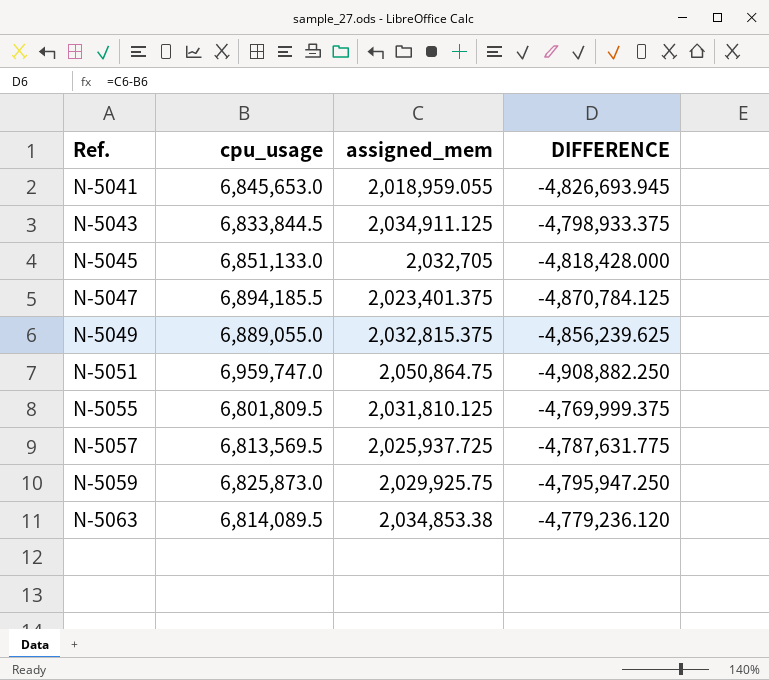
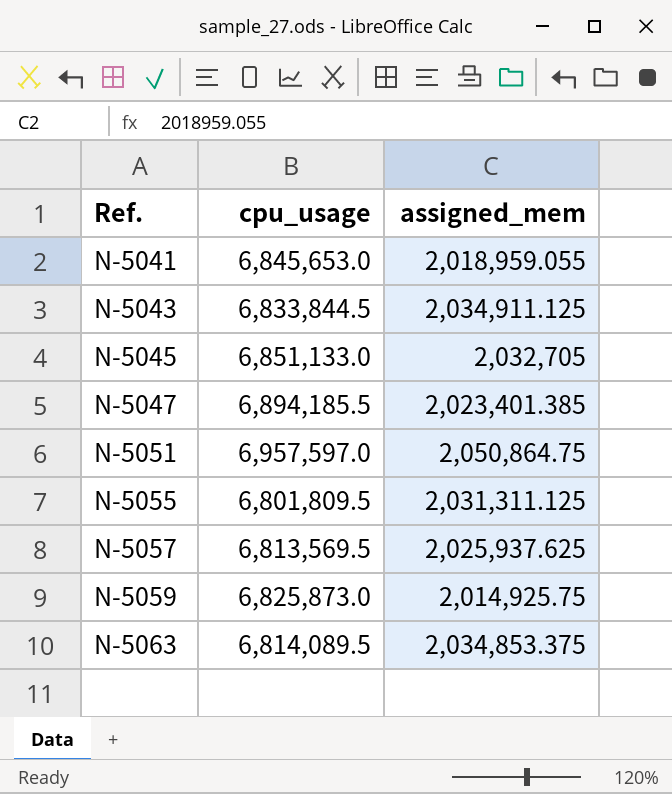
column DIFFERENCE | formula: [assigned_mem] - [cpu_usage] -> none
row N-5049: 6,889,055.0 | 2,032,815.375 | -4,856,239.625 -> none
N-5047 | assigned_mem: 2,023,401.375 -> 2,023,401.385
N-5051 | cpu_usage: 6,959,747.0 -> 6,957,597.0
N-5055 | assigned_mem: 2,031,810.125 -> 2,031,311.125
N-5057 | assigned_mem: 2,025,937.725 -> 2,025,937.625
N-5059 | assigned_mem: 2,029,925.75 -> 2,014,925.75
N-5063 | assigned_mem: 2,034,853.38 -> 2,034,853.375

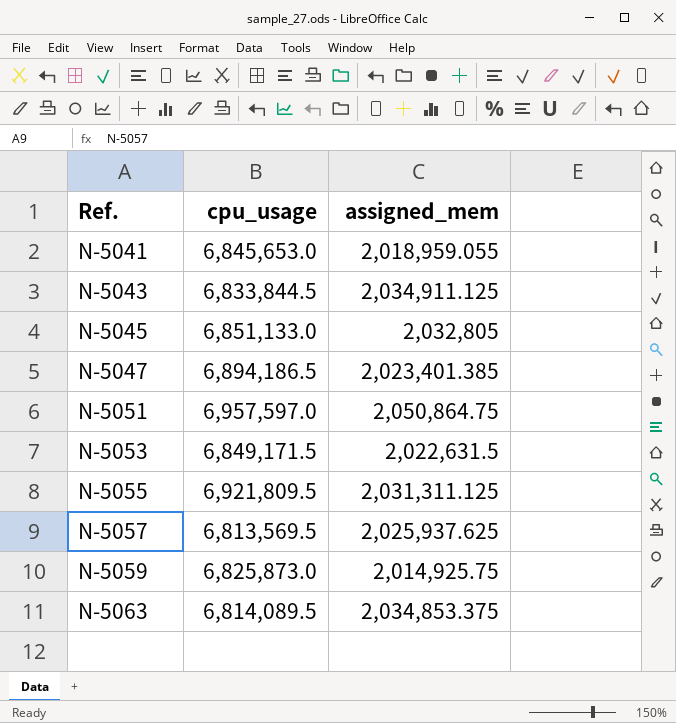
N-5045 | assigned_mem: 2,032,705 -> 2,032,805
N-5047 | cpu_usage: 6,894,185.5 -> 6,894,186.5
row N-5053: none -> 6,849,171.5 | 2,022,631.5
N-5055 | cpu_usage: 6,801,809.5 -> 6,921,809.5

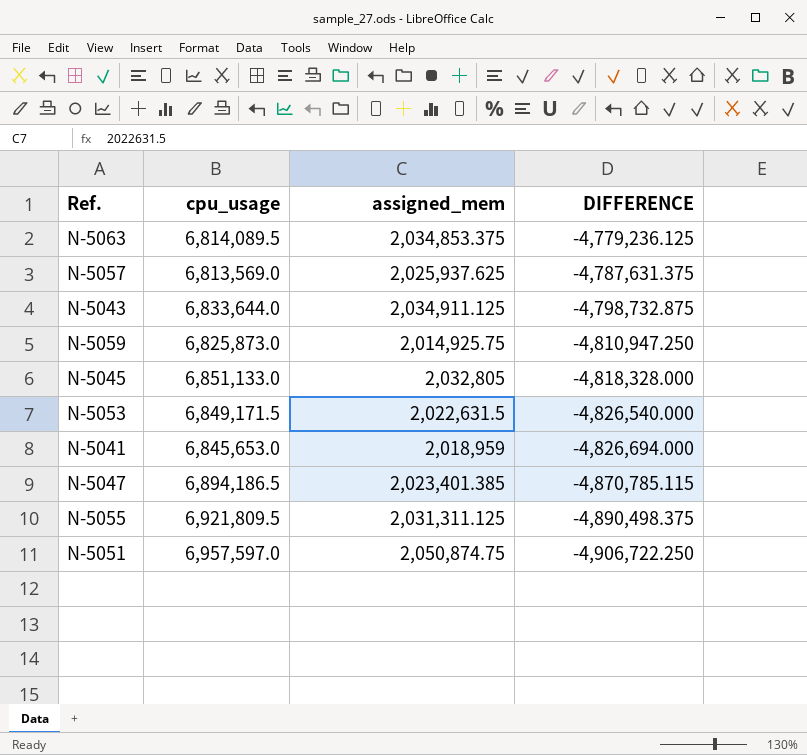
row order: Ref. ascending -> DIFFERENCE descending
column DIFFERENCE | formula: none -> [assigned_mem] - [cpu_usage]
N-5057 | cpu_usage: 6,813,569.5 -> 6,813,569.0
N-5043 | cpu_usage: 6,833,844.5 -> 6,833,644.0
N-5041 | assigned_mem: 2,018,959.055 -> 2,018,959
N-5051 | assigned_mem: 2,050,864.75 -> 2,050,874.75

